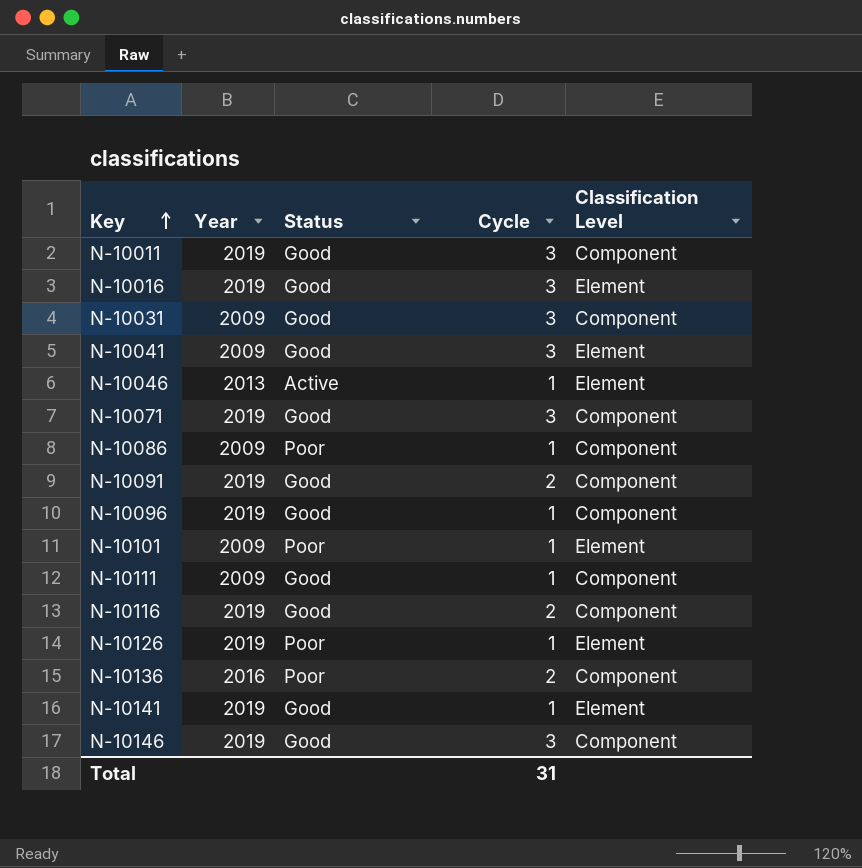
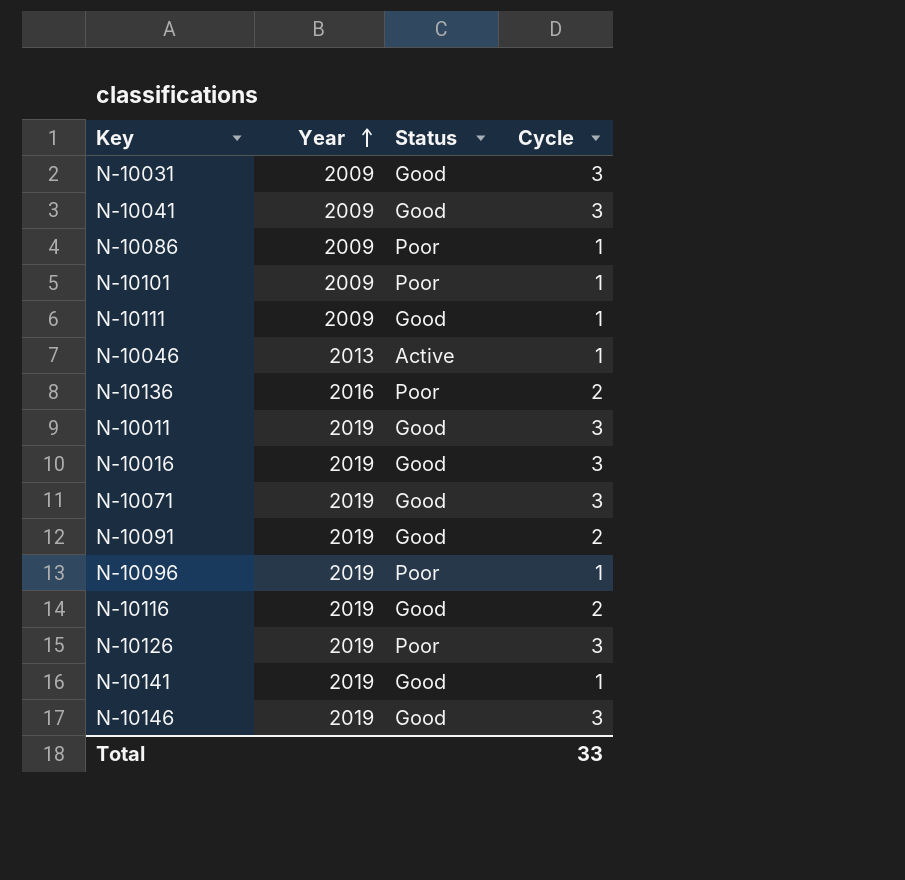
row order: Key ascending -> Year ascending
column Classification Level | position: 5 -> none
N-10096 | Status: Good -> Poor
N-10126 | Cycle: 1 -> 3
Total | Cycle: 31 -> 33

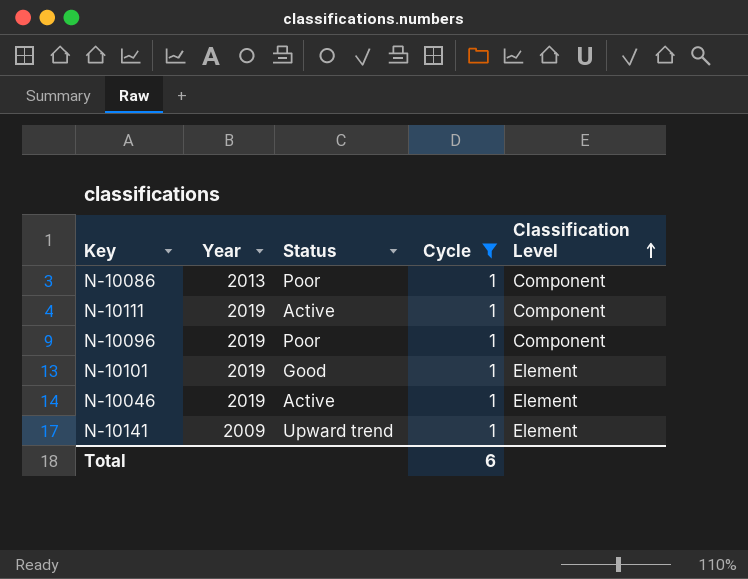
filter: none -> Cycle = 1
row order: Year ascending -> Classification Level ascending
column Classification Level | position: none -> 5
N-10086 | Year: 2009 -> 2013
N-10111 | Year: 2009 -> 2019
N-10111 | Status: Good -> Active
N-10101 | Year: 2009 -> 2019
N-10101 | Status: Poor -> Good
N-10046 | Year: 2013 -> 2019
N-10141 | Year: 2019 -> 2009
N-10141 | Status: Good -> Upward trend
Total | Cycle: 33 -> 6

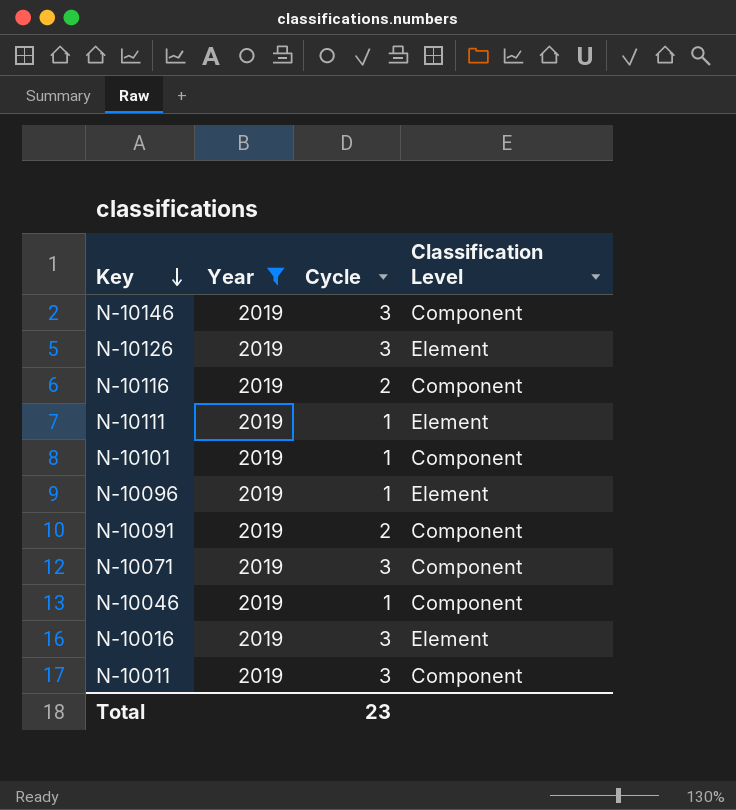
filter: Cycle = 1 -> Year = 2019
row order: Classification Level ascending -> Key descending
column Status | position: 3 -> none
N-10111 | Classification Level: Component -> Element
N-10101 | Classification Level: Element -> Component
N-10096 | Classification Level: Component -> Element
N-10046 | Classification Level: Element -> Component
Total | Cycle: 6 -> 23

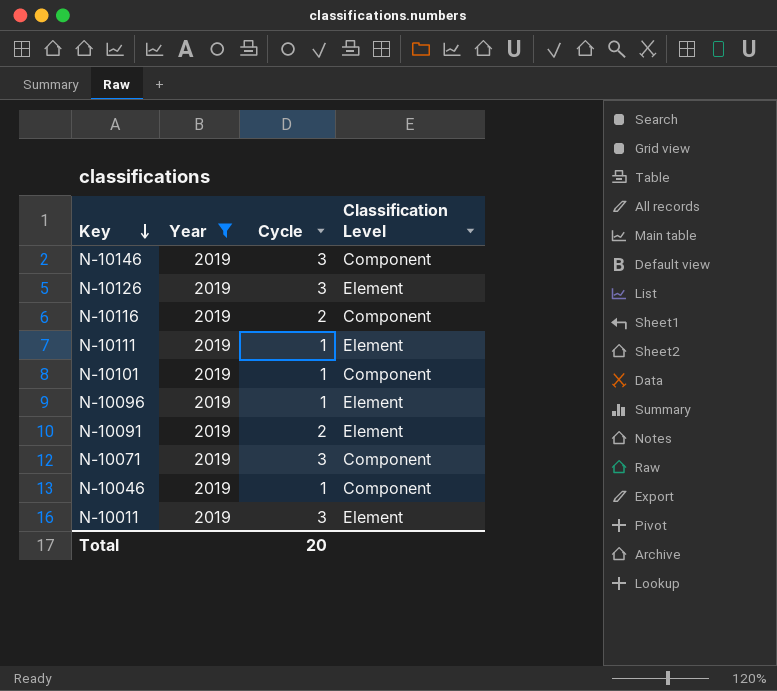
row N-10016: 2019 | 3 | Element -> none
N-10091 | Classification Level: Component -> Element
N-10011 | Classification Level: Component -> Element
Total | Cycle: 23 -> 20

